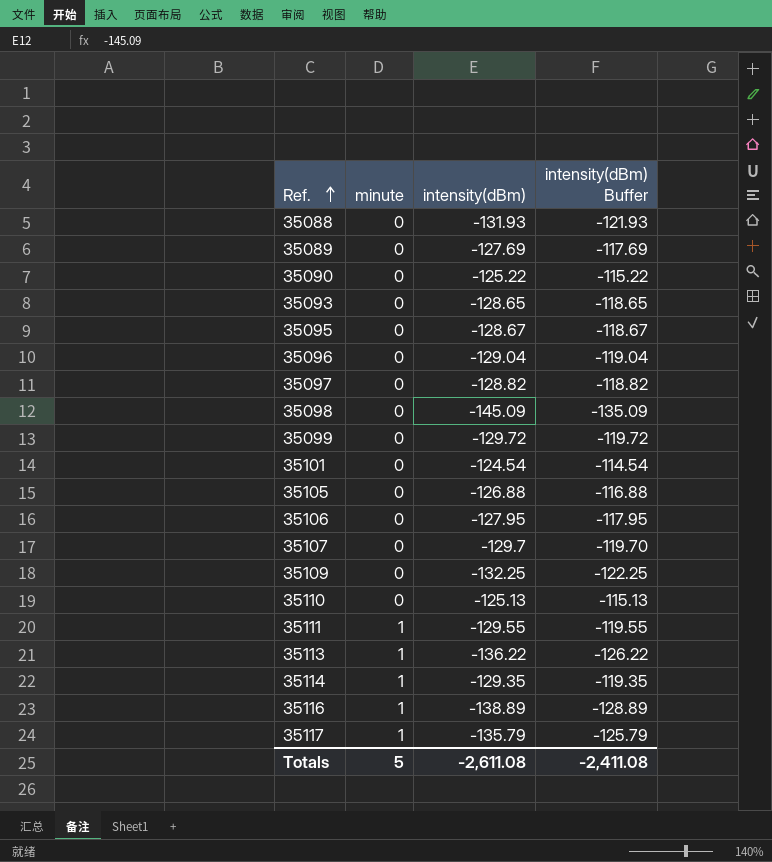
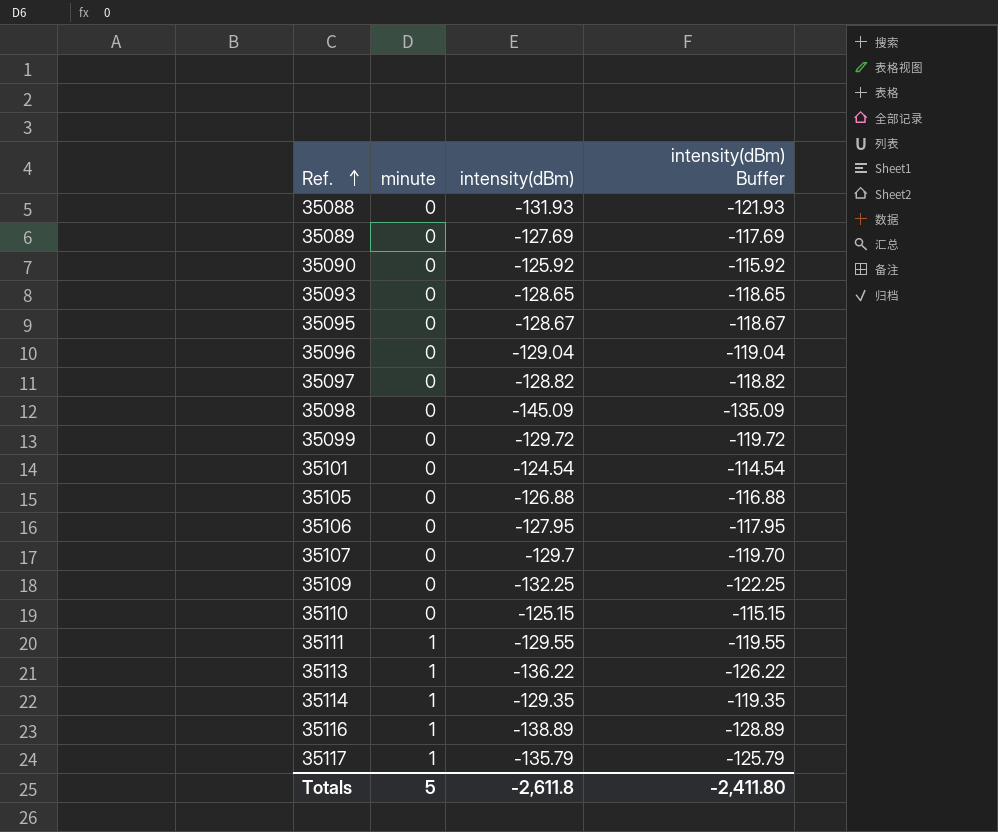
35090 | intensity(dBm): -125.22 -> -125.92
35090 | intensity(dBm) Buffer: -115.22 -> -115.92
35110 | intensity(dBm): -125.13 -> -125.15
35110 | intensity(dBm) Buffer: -115.13 -> -115.15
Totals | intensity(dBm): -2,611.08 -> -2,611.8
Totals | intensity(dBm) Buffer: -2,411.08 -> -2,411.80

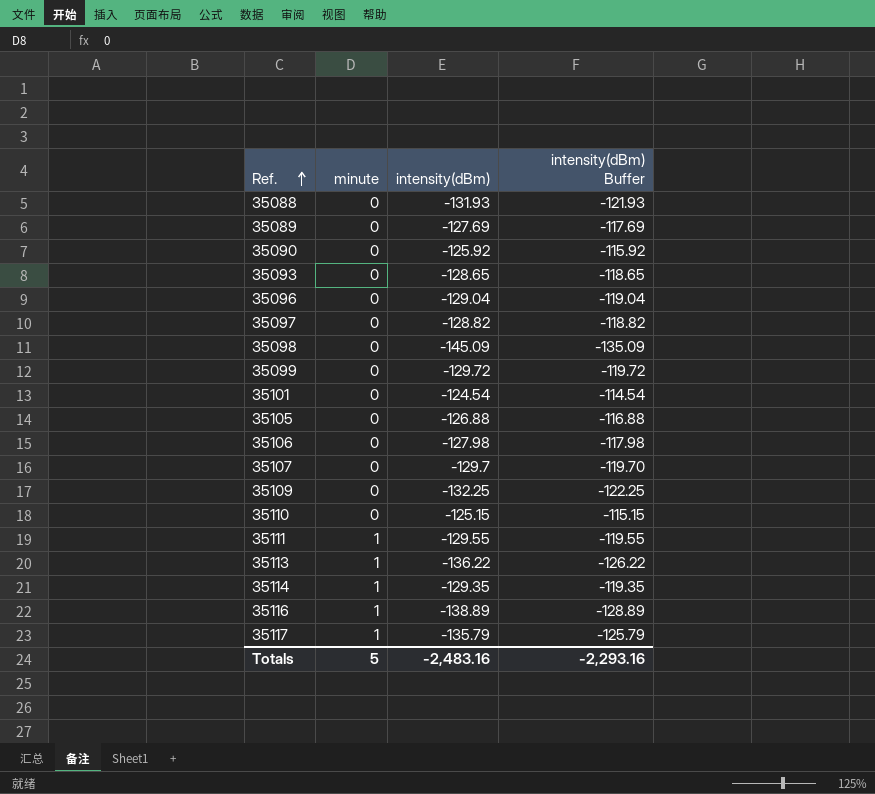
row 35095: 0 | -128.67 | -118.67 -> none
35106 | intensity(dBm): -127.95 -> -127.98
35106 | intensity(dBm) Buffer: -117.95 -> -117.98
Totals | intensity(dBm): -2,611.8 -> -2,483.16
Totals | intensity(dBm) Buffer: -2,411.80 -> -2,293.16

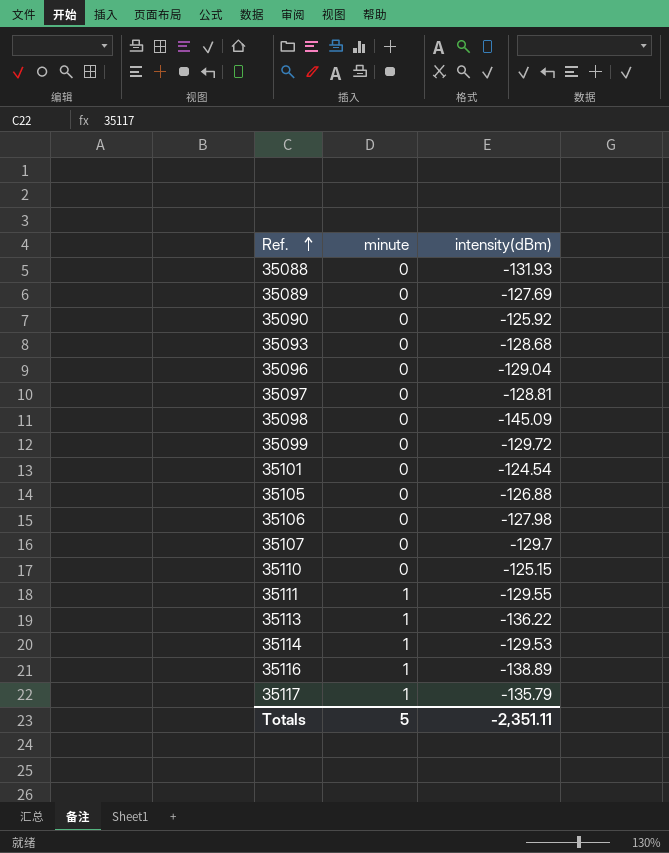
column intensity(dBm) Buffer | formula: [intensity(dBm)] + 10 -> none
row 35109: 0 | -132.25 | -122.25 -> none
35093 | intensity(dBm): -128.65 -> -128.68
35097 | intensity(dBm): -128.82 -> -128.81
35114 | intensity(dBm): -129.35 -> -129.53
Totals | intensity(dBm): -2,483.16 -> -2,351.11

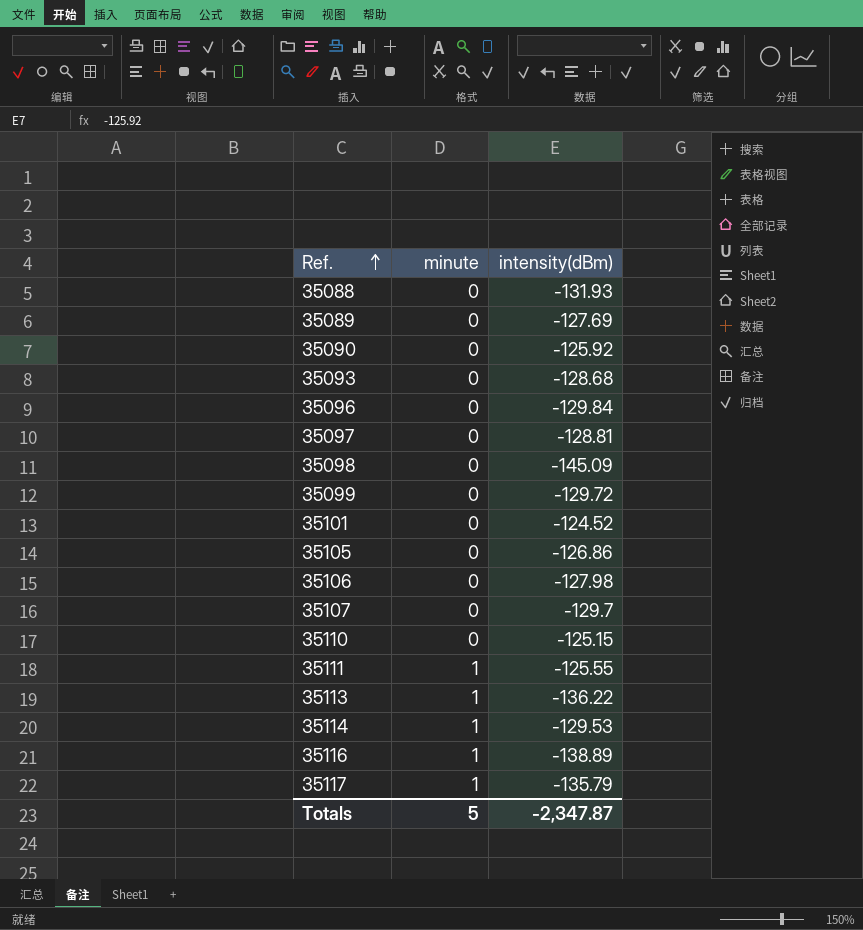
35096 | intensity(dBm): -129.04 -> -129.84
35101 | intensity(dBm): -124.54 -> -124.52
35105 | intensity(dBm): -126.88 -> -126.86
35111 | intensity(dBm): -129.55 -> -125.55
Totals | intensity(dBm): -2,351.11 -> -2,347.87

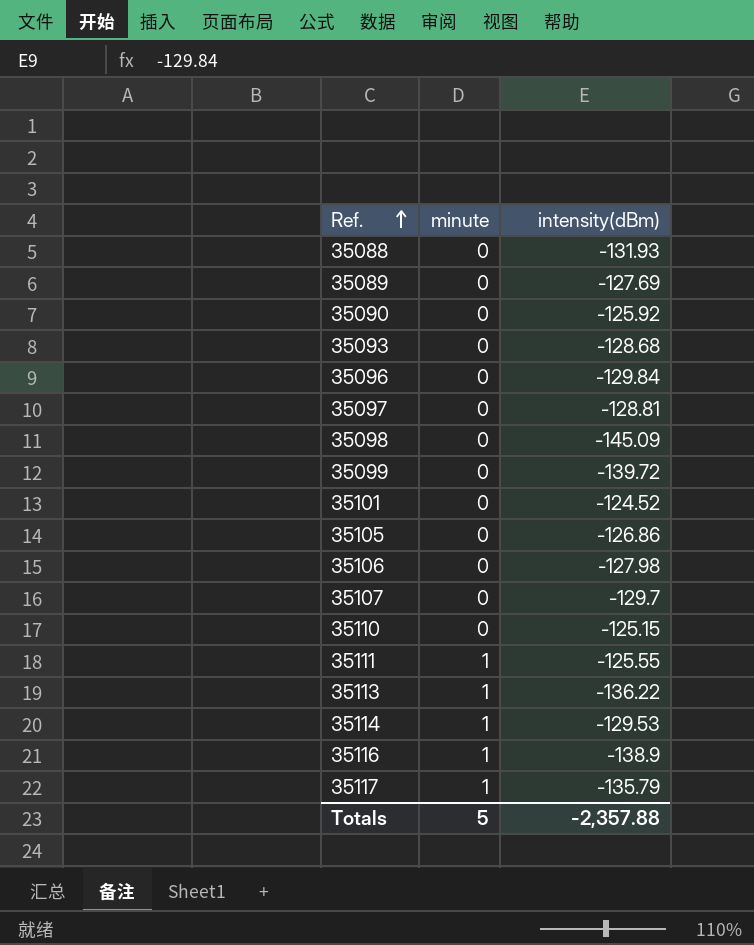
35099 | intensity(dBm): -129.72 -> -139.72
35116 | intensity(dBm): -138.89 -> -138.9
Totals | intensity(dBm): -2,347.87 -> -2,357.88

